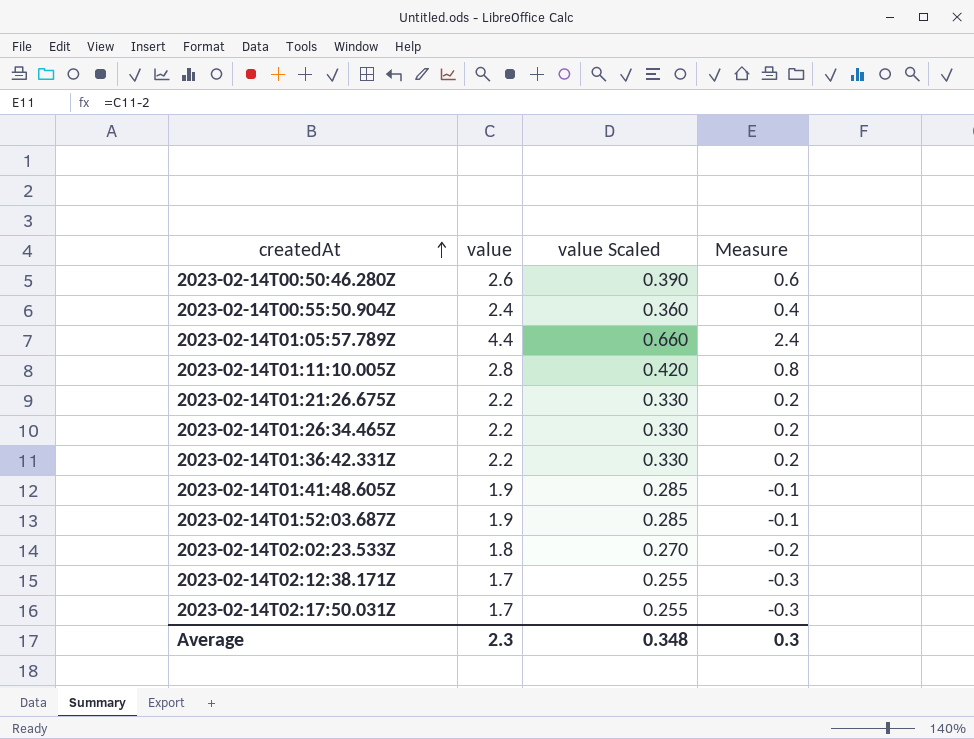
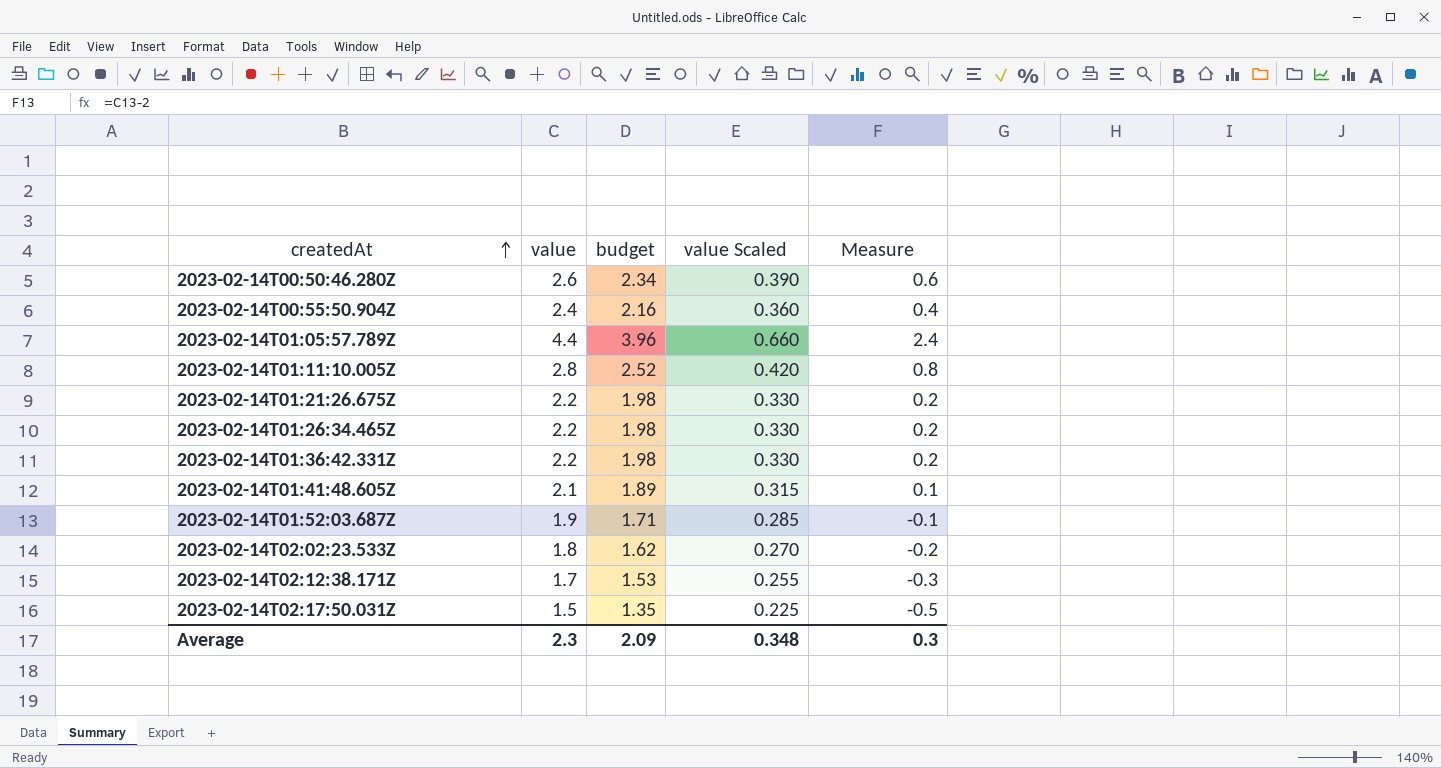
column budget | formula: none -> [value] * 0.9
2023-02-14T01:41:48.605Z | value: 1.9 -> 2.1
2023-02-14T01:41:48.605Z | value Scaled: 0.285 -> 0.315
2023-02-14T01:41:48.605Z | Measure: -0.1 -> 0.1
2023-02-14T02:17:50.031Z | value: 1.7 -> 1.5
2023-02-14T02:17:50.031Z | value Scaled: 0.255 -> 0.225
2023-02-14T02:17:50.031Z | Measure: -0.3 -> -0.5

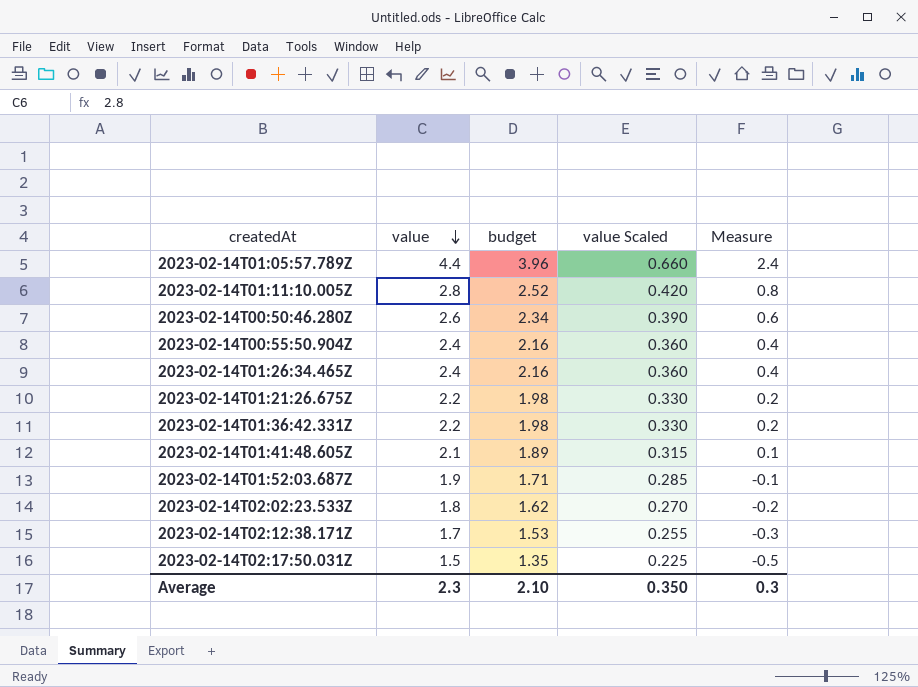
row order: createdAt ascending -> value descending
2023-02-14T01:26:34.465Z | value: 2.2 -> 2.4
2023-02-14T01:26:34.465Z | budget: 1.98 -> 2.16
2023-02-14T01:26:34.465Z | value Scaled: 0.330 -> 0.360
2023-02-14T01:26:34.465Z | Measure: 0.2 -> 0.4
Average | budget: 2.09 -> 2.10
Average | value Scaled: 0.348 -> 0.350

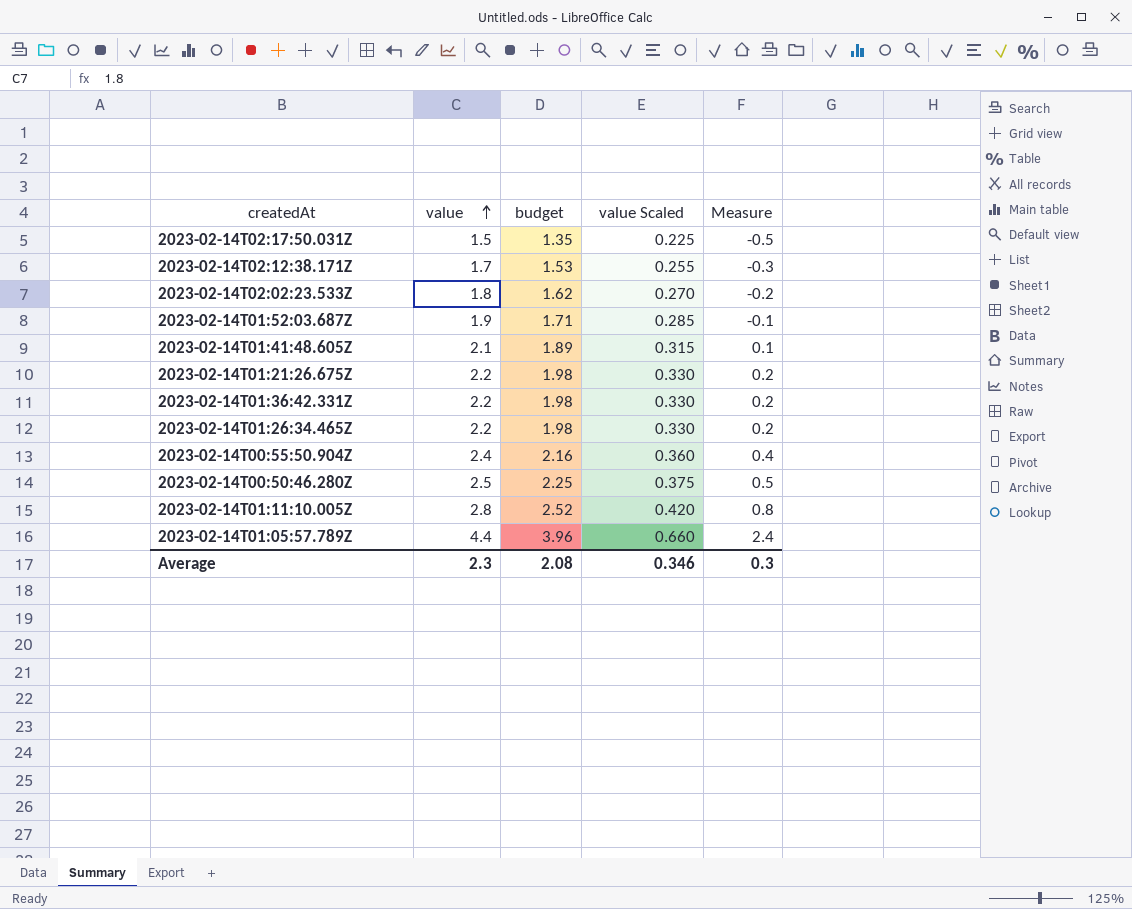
row order: value descending -> value ascending
2023-02-14T01:26:34.465Z | value: 2.4 -> 2.2
2023-02-14T01:26:34.465Z | budget: 2.16 -> 1.98
2023-02-14T01:26:34.465Z | value Scaled: 0.360 -> 0.330
2023-02-14T01:26:34.465Z | Measure: 0.4 -> 0.2
2023-02-14T00:50:46.280Z | value: 2.6 -> 2.5
2023-02-14T00:50:46.280Z | budget: 2.34 -> 2.25
2023-02-14T00:50:46.280Z | value Scaled: 0.390 -> 0.375
2023-02-14T00:50:46.280Z | Measure: 0.6 -> 0.5
Average | budget: 2.10 -> 2.08
Average | value Scaled: 0.350 -> 0.346

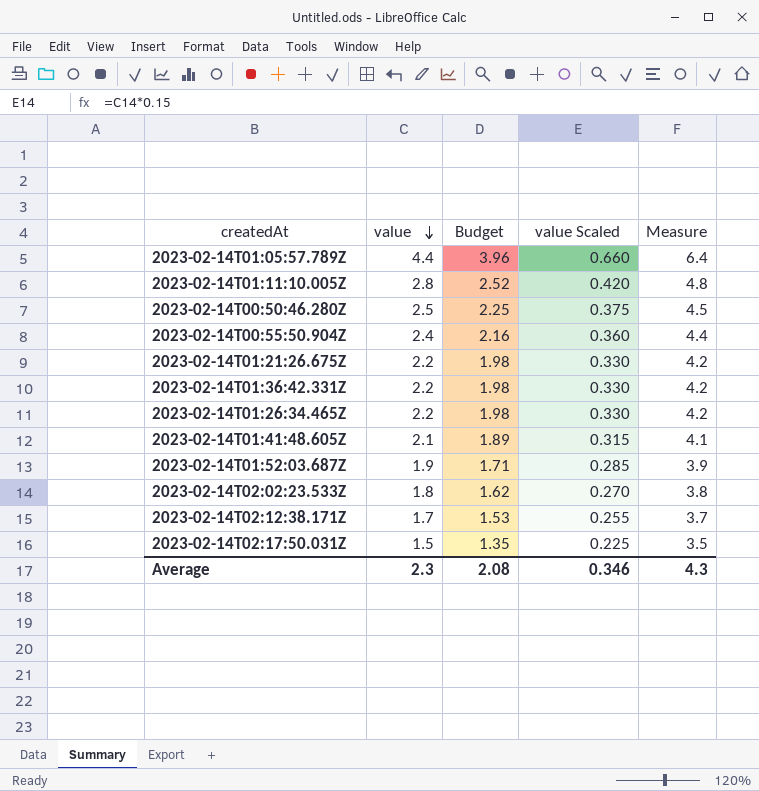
row order: value ascending -> value descending
column name: budget -> Budget
column Measure | formula: [value] - 2 -> [value] + 2
Average | Measure: 0.3 -> 4.3

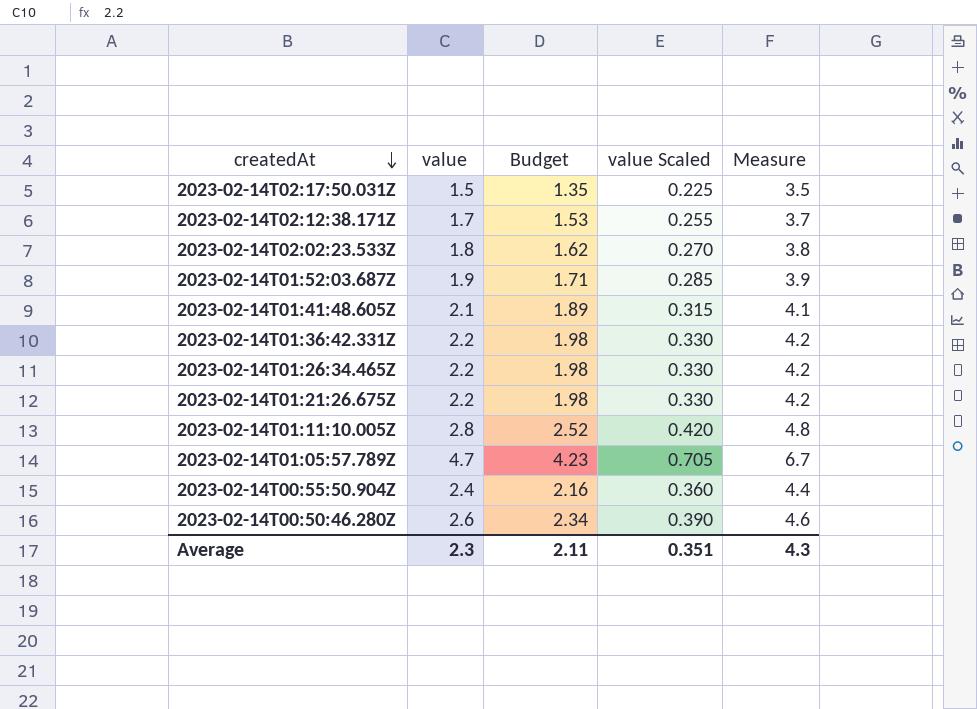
row order: value descending -> createdAt descending
2023-02-14T01:05:57.789Z | value: 4.4 -> 4.7
2023-02-14T01:05:57.789Z | Budget: 3.96 -> 4.23
2023-02-14T01:05:57.789Z | value Scaled: 0.660 -> 0.705
2023-02-14T01:05:57.789Z | Measure: 6.4 -> 6.7
2023-02-14T00:50:46.280Z | value: 2.5 -> 2.6
2023-02-14T00:50:46.280Z | Budget: 2.25 -> 2.34
2023-02-14T00:50:46.280Z | value Scaled: 0.375 -> 0.390
2023-02-14T00:50:46.280Z | Measure: 4.5 -> 4.6
Average | Budget: 2.08 -> 2.11
Average | value Scaled: 0.346 -> 0.351

